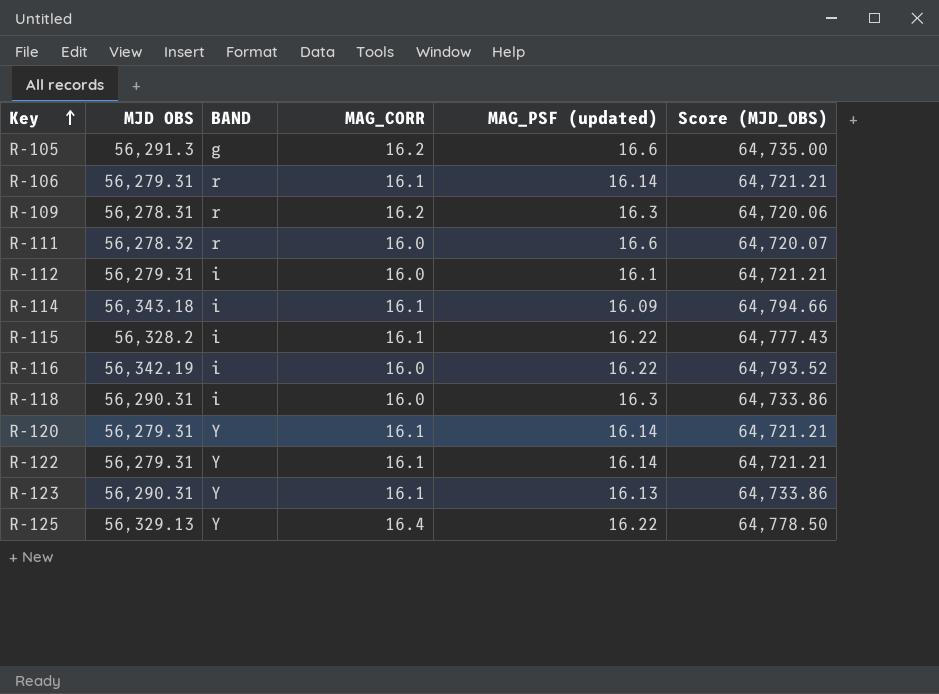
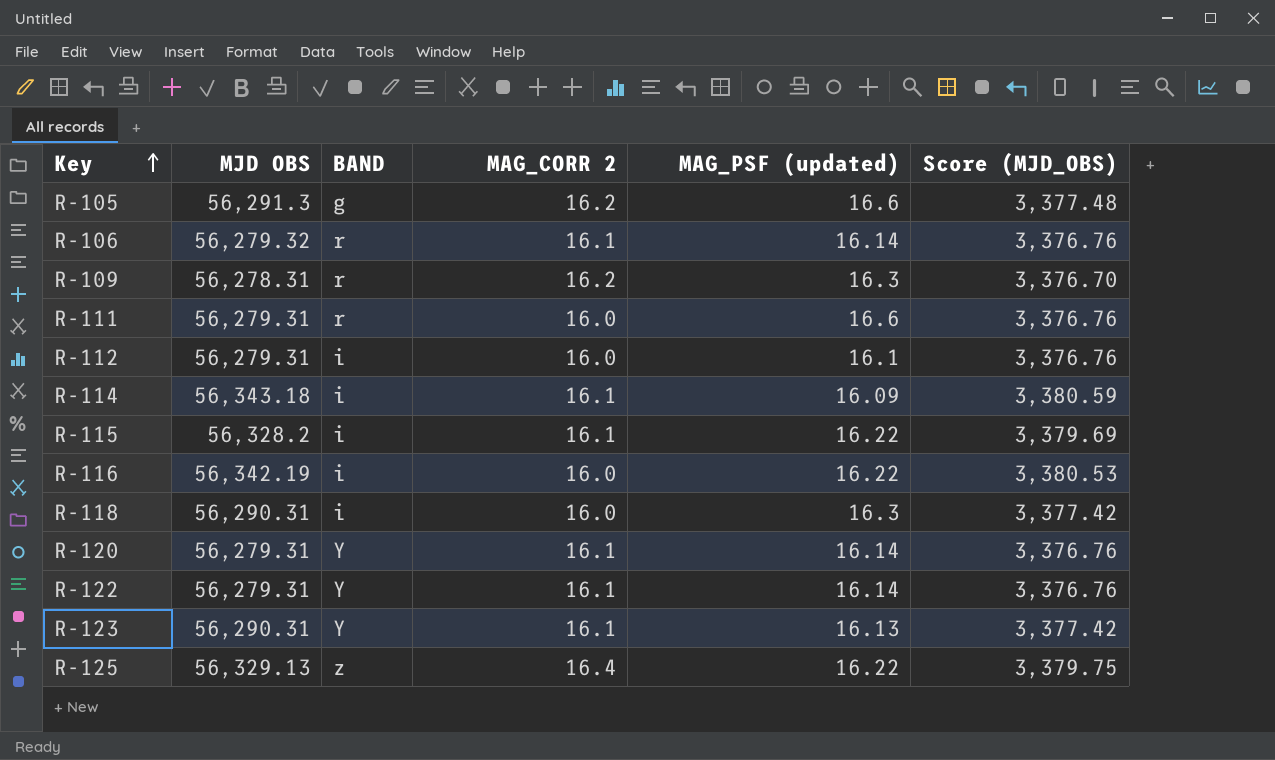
column name: MAG_CORR -> MAG_CORR 2
column Score (MJD_OBS) | formula: [MJD OBS] * 1.15 -> [MJD OBS] * 0.06
R-106 | MJD OBS: 56,279.31 -> 56,279.32
R-111 | MJD OBS: 56,278.32 -> 56,279.31
R-125 | BAND: Y -> z

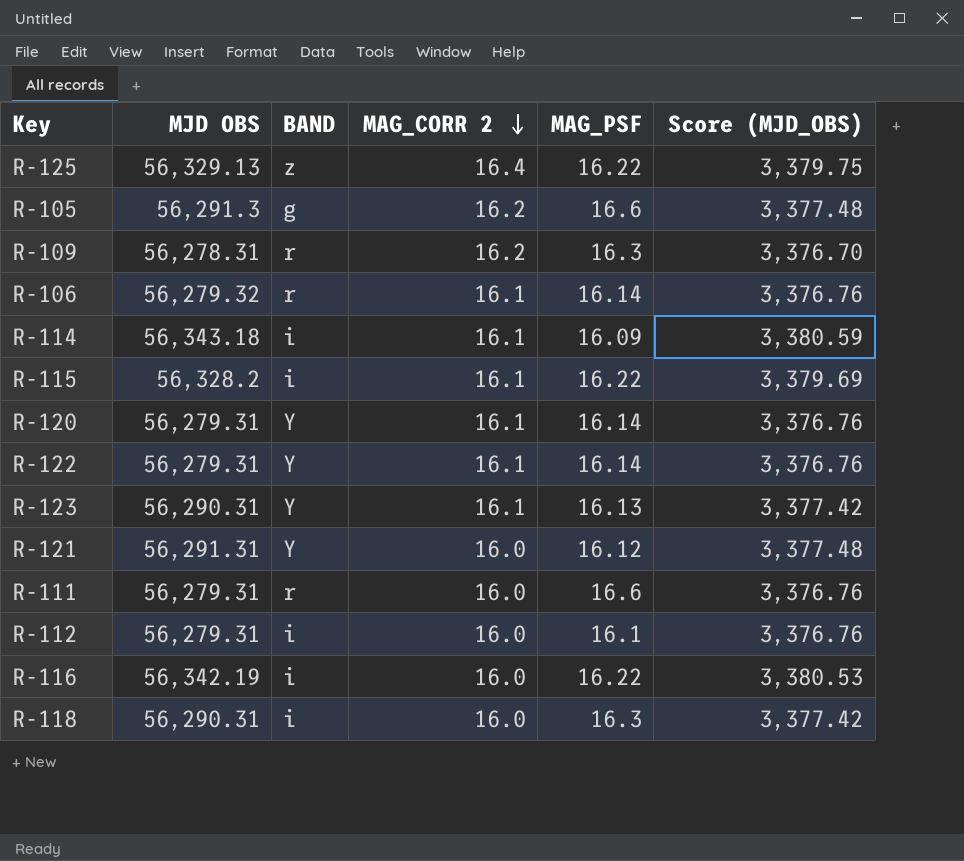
row order: Key ascending -> MAG_CORR 2 descending
column name: MAG_PSF (updated) -> MAG_PSF
row R-121: none -> 56,291.31 | Y | 16.0 | 16.12 | 3,377.48

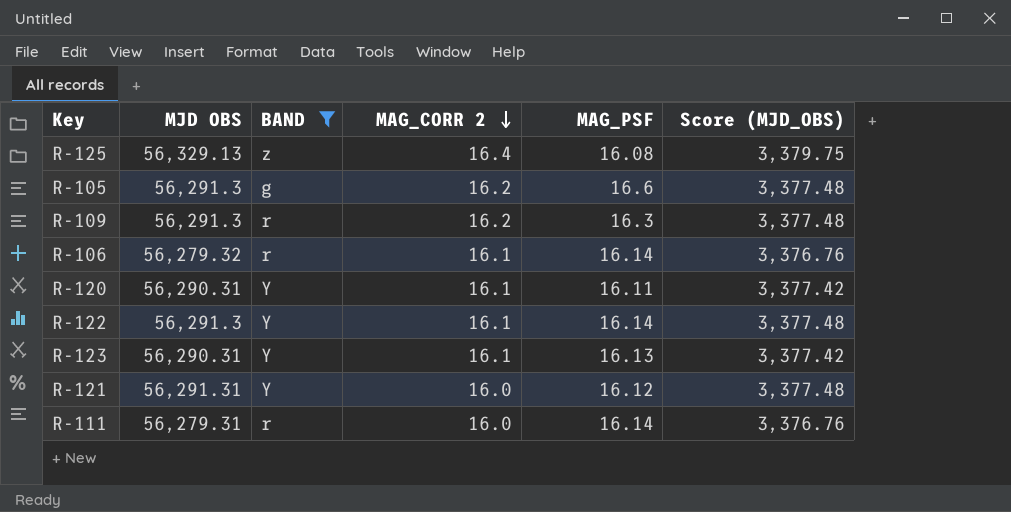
filter: none -> BAND != i
R-125 | MAG_PSF: 16.22 -> 16.08
R-109 | MJD OBS: 56,278.31 -> 56,291.3
R-109 | Score (MJD_OBS): 3,376.70 -> 3,377.48
R-120 | MJD OBS: 56,279.31 -> 56,290.31
R-120 | MAG_PSF: 16.14 -> 16.11
R-120 | Score (MJD_OBS): 3,376.76 -> 3,377.42
R-122 | MJD OBS: 56,279.31 -> 56,291.3
R-122 | Score (MJD_OBS): 3,376.76 -> 3,377.48
R-111 | MAG_PSF: 16.6 -> 16.14

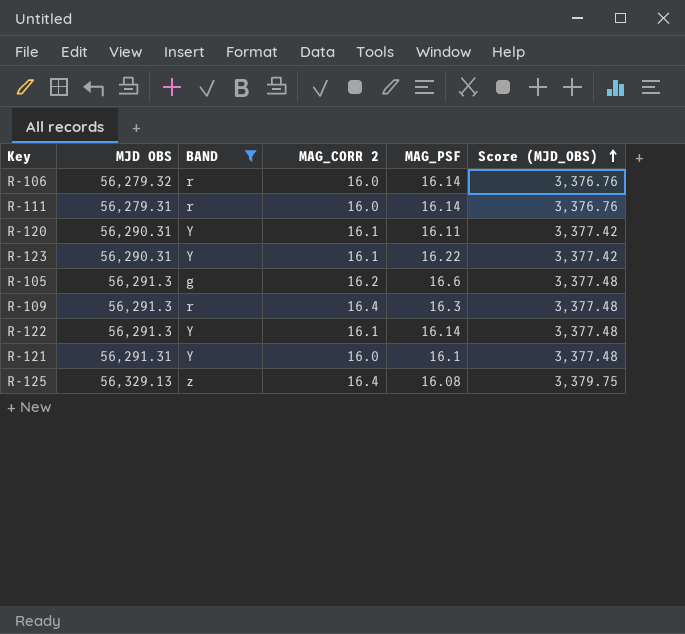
row order: MAG_CORR 2 descending -> Score (MJD_OBS) ascending
R-106 | MAG_CORR 2: 16.1 -> 16.0
R-123 | MAG_PSF: 16.13 -> 16.22
R-109 | MAG_CORR 2: 16.2 -> 16.4
R-121 | MAG_PSF: 16.12 -> 16.1

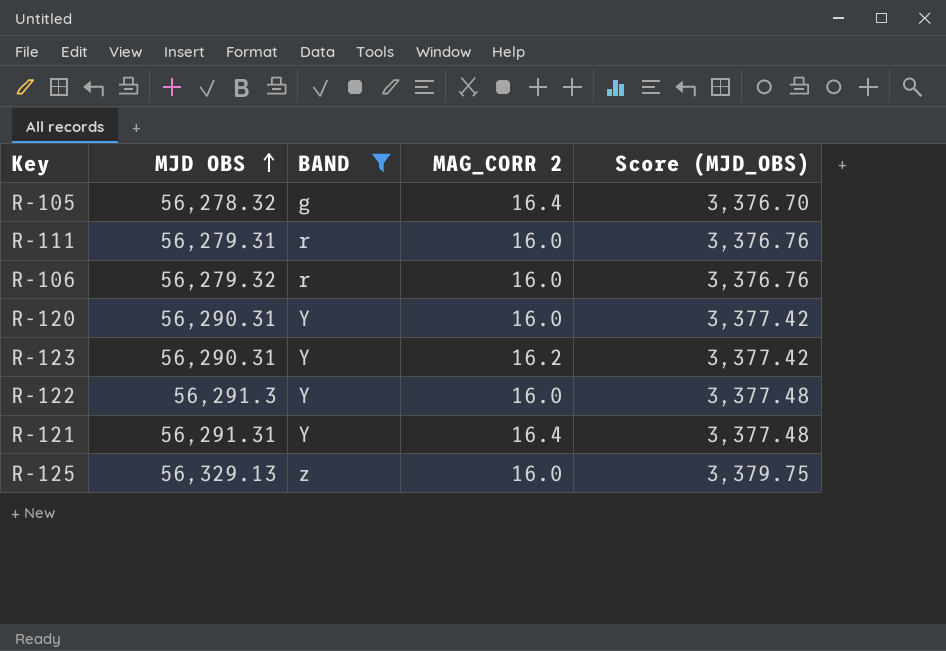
row order: Score (MJD_OBS) ascending -> MJD OBS ascending
column MAG_PSF | position: 5 -> none
row R-109: 56,291.3 | r | 16.4 | 16.3 | 3,377.48 -> none
R-105 | MJD OBS: 56,291.3 -> 56,278.32
R-105 | MAG_CORR 2: 16.2 -> 16.4
R-105 | Score (MJD_OBS): 3,377.48 -> 3,376.70
R-120 | MAG_CORR 2: 16.1 -> 16.0
R-123 | MAG_CORR 2: 16.1 -> 16.2
R-122 | MAG_CORR 2: 16.1 -> 16.0
R-121 | MAG_CORR 2: 16.0 -> 16.4
R-125 | MAG_CORR 2: 16.4 -> 16.0

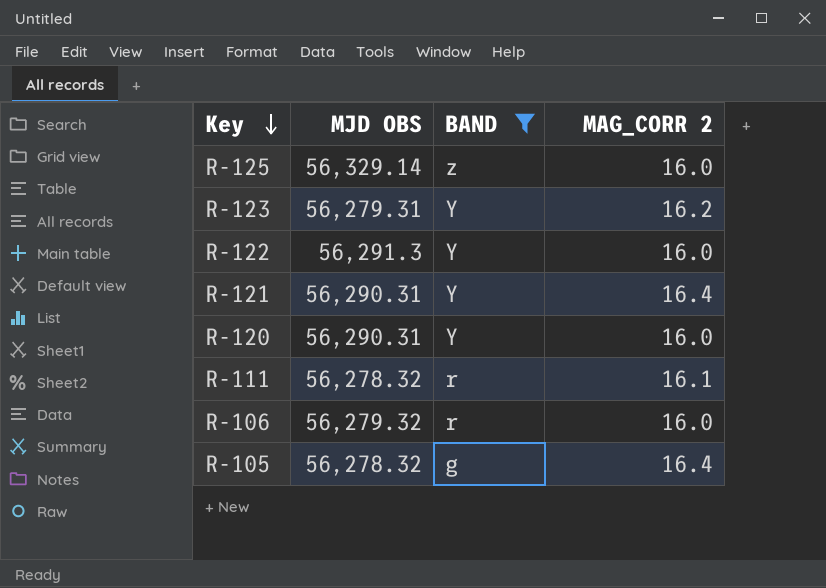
row order: MJD OBS ascending -> Key descending
column Score (MJD_OBS) | formula: [MJD OBS] * 0.06 -> none
R-125 | MJD OBS: 56,329.13 -> 56,329.14
R-123 | MJD OBS: 56,290.31 -> 56,279.31
R-121 | MJD OBS: 56,291.31 -> 56,290.31
R-111 | MJD OBS: 56,279.31 -> 56,278.32
R-111 | MAG_CORR 2: 16.0 -> 16.1

